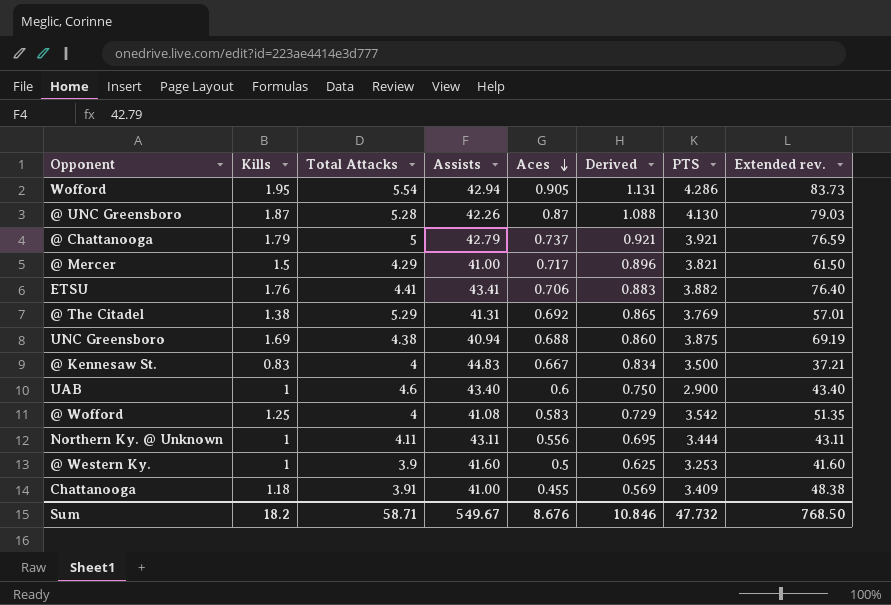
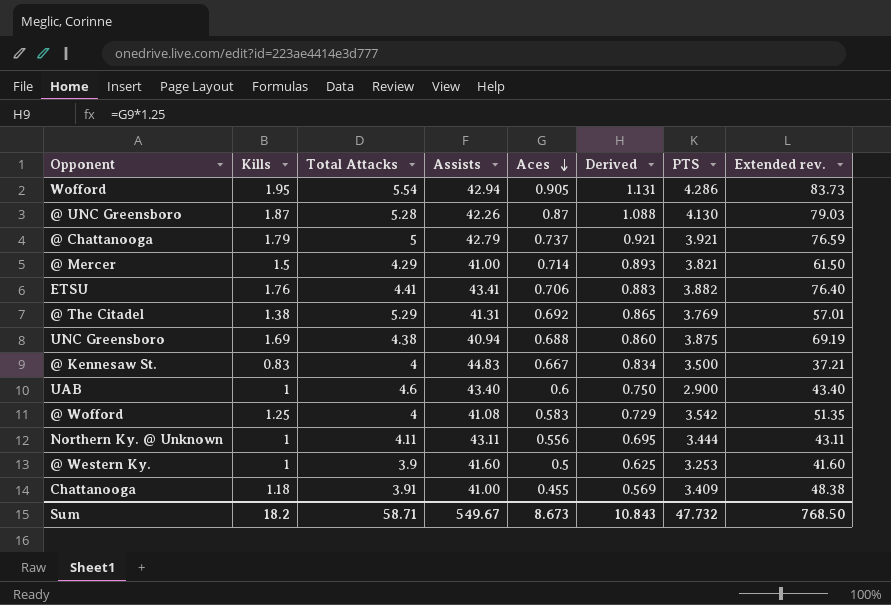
@ Mercer | Aces: 0.717 -> 0.714
@ Mercer | Derived: 0.896 -> 0.893
Sum | Aces: 8.676 -> 8.673
Sum | Derived: 10.846 -> 10.843

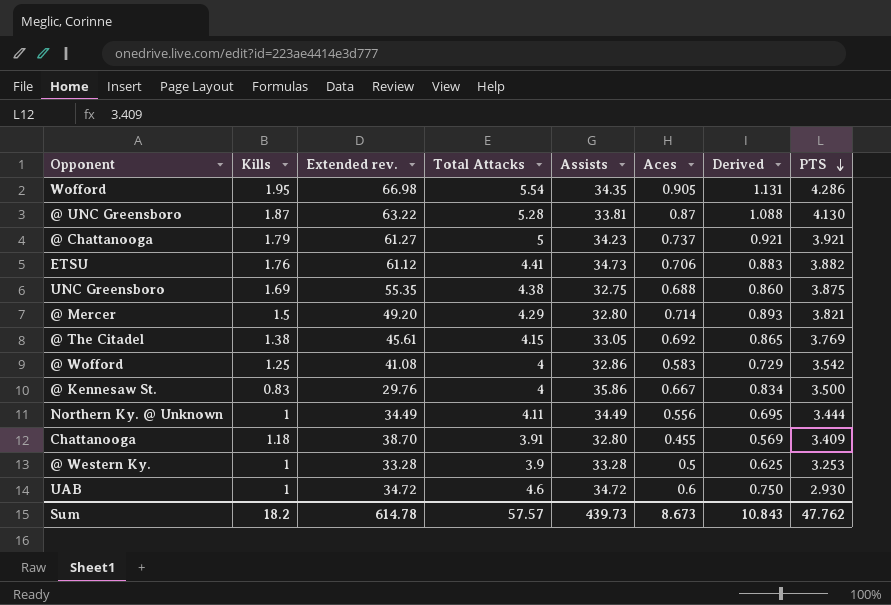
row order: Aces descending -> PTS descending
column Extended rev. | position: 8 -> 3
Wofford | Extended rev.: 83.73 -> 66.98
Wofford | Assists: 42.94 -> 34.35
@ UNC Greensboro | Extended rev.: 79.03 -> 63.22
@ UNC Greensboro | Assists: 42.26 -> 33.81
@ Chattanooga | Extended rev.: 76.59 -> 61.27
@ Chattanooga | Assists: 42.79 -> 34.23
ETSU | Extended rev.: 76.40 -> 61.12
ETSU | Assists: 43.41 -> 34.73
UNC Greensboro | Extended rev.: 69.19 -> 55.35
UNC Greensboro | Assists: 40.94 -> 32.75
@ Mercer | Extended rev.: 61.50 -> 49.20
@ Mercer | Assists: 41.00 -> 32.80
@ The Citadel | Extended rev.: 57.01 -> 45.61
@ The Citadel | Total Attacks: 5.29 -> 4.15
@ The Citadel | Assists: 41.31 -> 33.05
@ Wofford | Extended rev.: 51.35 -> 41.08
@ Wofford | Assists: 41.08 -> 32.86
@ Kennesaw St. | Extended rev.: 37.21 -> 29.76
@ Kennesaw St. | Assists: 44.83 -> 35.86
Northern Ky. @ Unknown | Extended rev.: 43.11 -> 34.49
Northern Ky. @ Unknown | Assists: 43.11 -> 34.49
Chattanooga | Extended rev.: 48.38 -> 38.70
Chattanooga | Assists: 41.00 -> 32.80
@ Western Ky. | Extended rev.: 41.60 -> 33.28
@ Western Ky. | Assists: 41.60 -> 33.28
UAB | Extended rev.: 43.40 -> 34.72
UAB | Assists: 43.40 -> 34.72
UAB | PTS: 2.900 -> 2.930
Sum | Extended rev.: 768.50 -> 614.78
Sum | Total Attacks: 58.71 -> 57.57
Sum | Assists: 549.67 -> 439.73
Sum | PTS: 47.732 -> 47.762

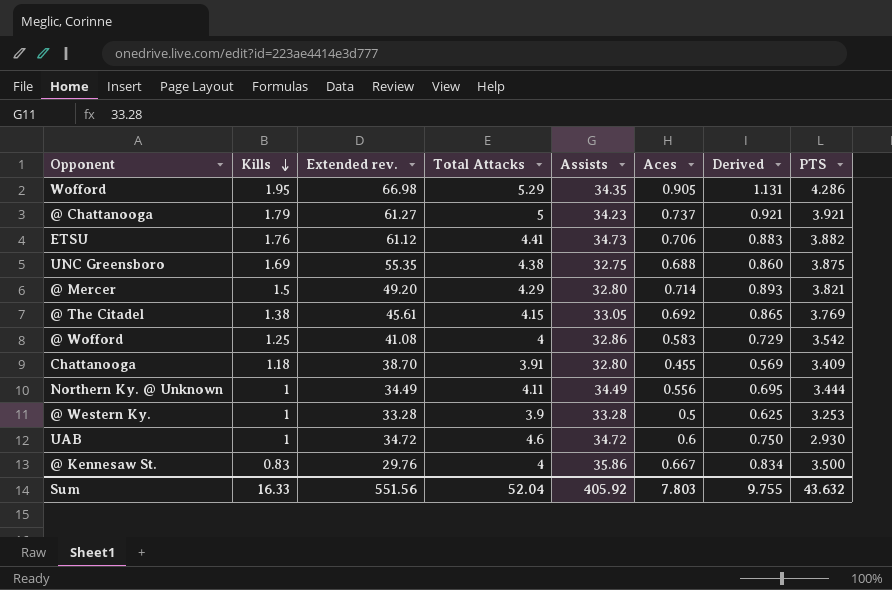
row order: PTS descending -> Kills descending
row @ UNC Greensboro: 1.87 | 63.22 | 5.28 | 33.81 | 0.87 | 1.088 | 4.130 -> none
Wofford | Total Attacks: 5.54 -> 5.29
Sum | Kills: 18.2 -> 16.33
Sum | Extended rev.: 614.78 -> 551.56
Sum | Total Attacks: 57.57 -> 52.04
Sum | Assists: 439.73 -> 405.92
Sum | Aces: 8.673 -> 7.803
Sum | Derived: 10.843 -> 9.755
Sum | PTS: 47.762 -> 43.632

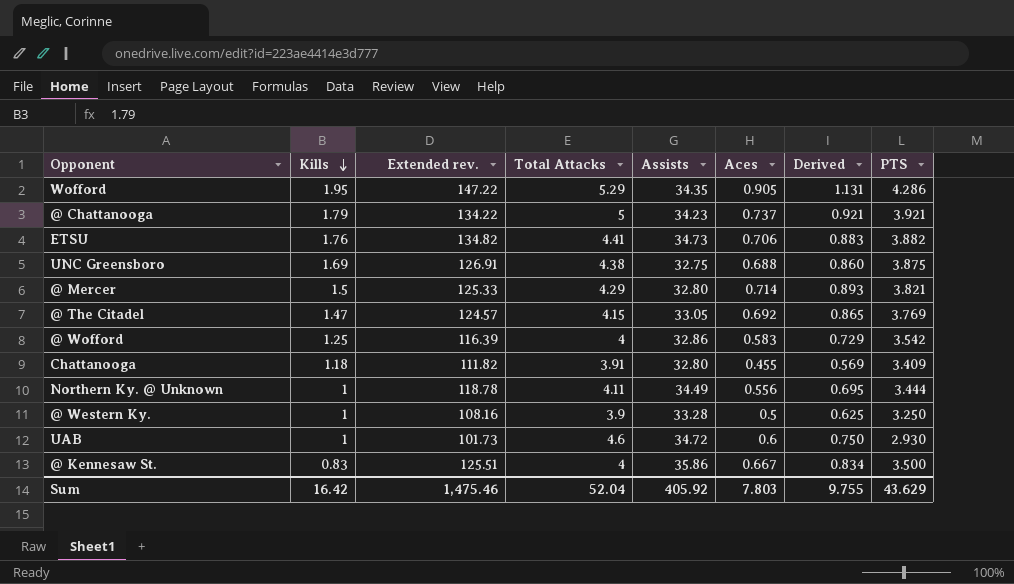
column Extended rev. | formula: [Kills] * [Assists] -> [Assists] * [PTS]
@ The Citadel | Kills: 1.38 -> 1.47
@ Western Ky. | PTS: 3.253 -> 3.250
Sum | Kills: 16.33 -> 16.42
Sum | Extended rev.: 551.56 -> 1,475.46
Sum | PTS: 43.632 -> 43.629

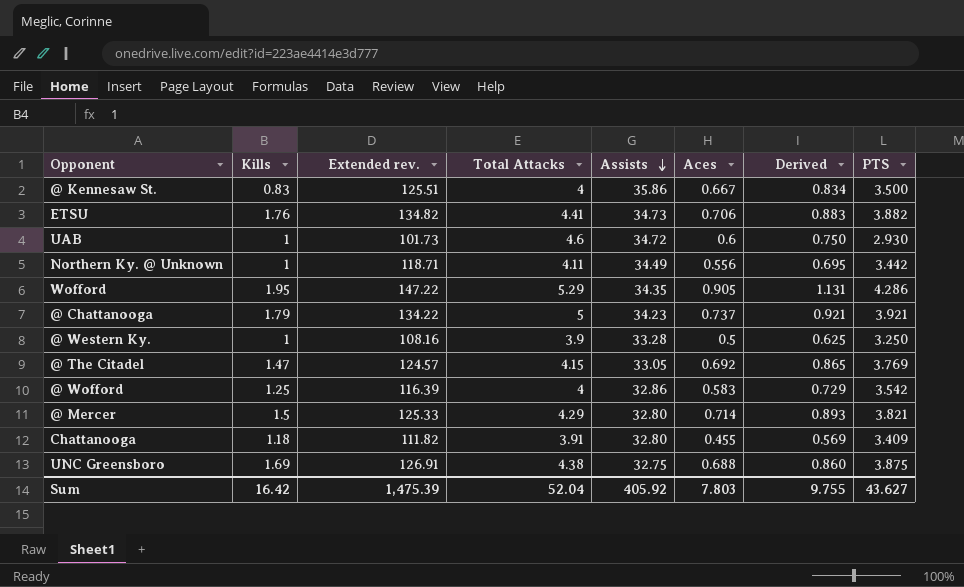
row order: Kills descending -> Assists descending
Northern Ky. @ Unknown | Extended rev.: 118.78 -> 118.71
Northern Ky. @ Unknown | PTS: 3.444 -> 3.442
Sum | Extended rev.: 1,475.46 -> 1,475.39
Sum | PTS: 43.629 -> 43.627

